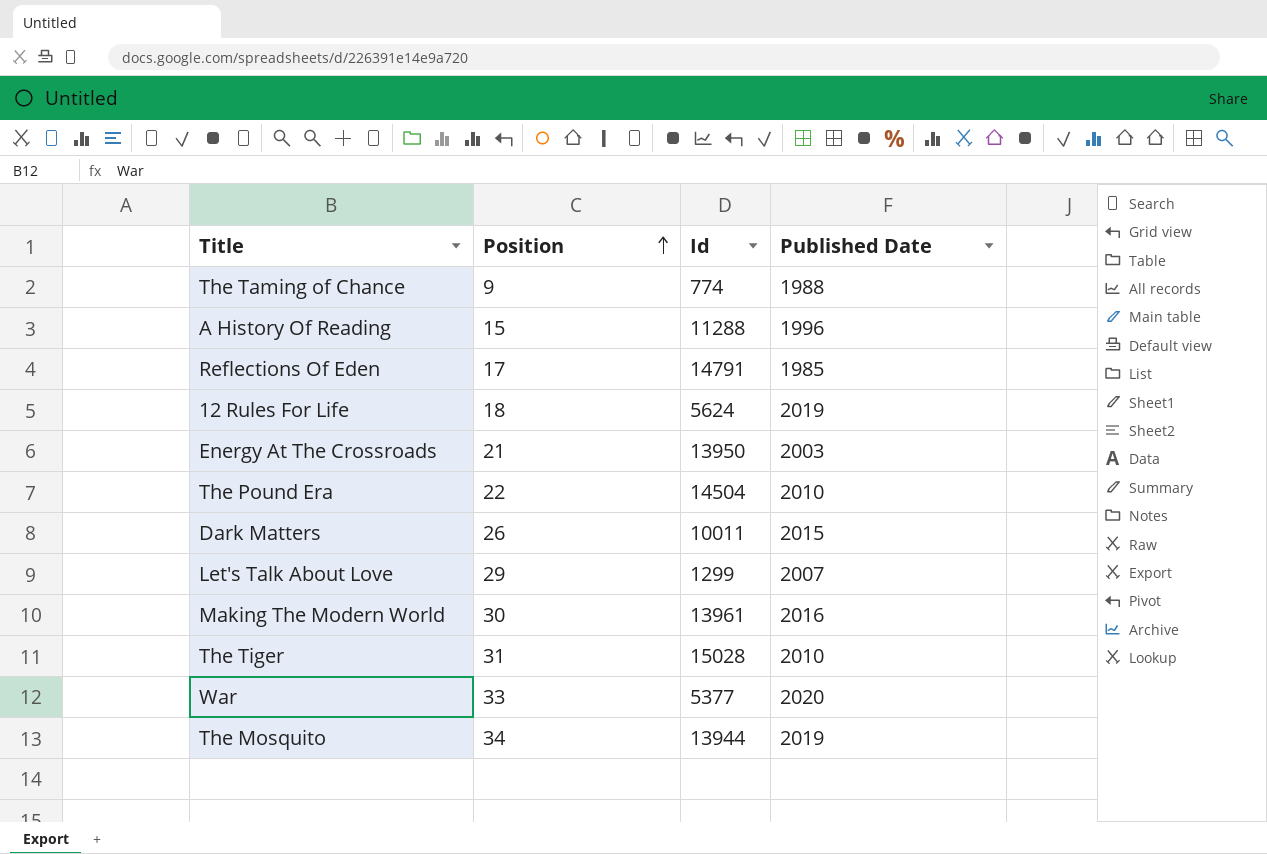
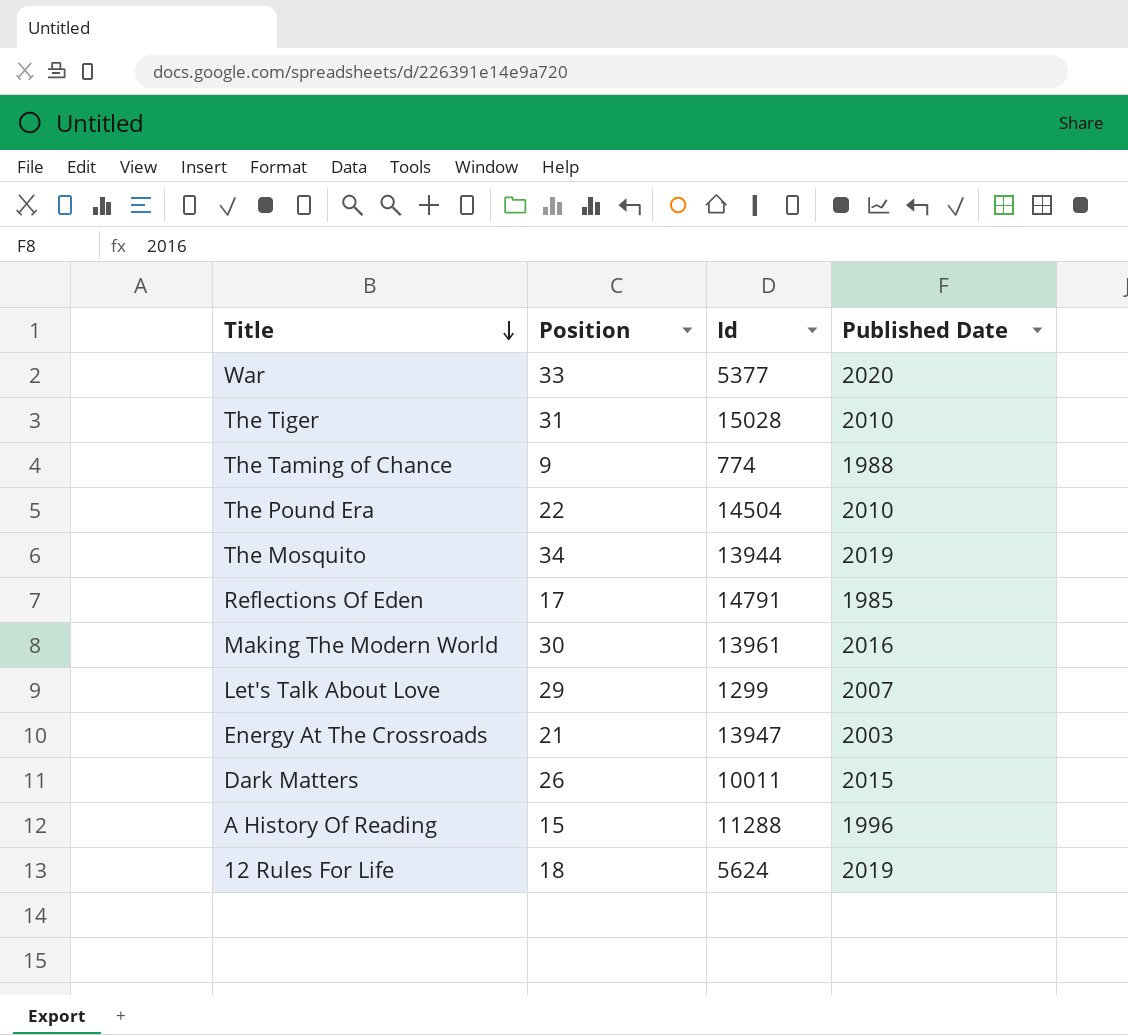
row order: Position ascending -> Title descending
Energy At The Crossroads | Id: 13950 -> 13947

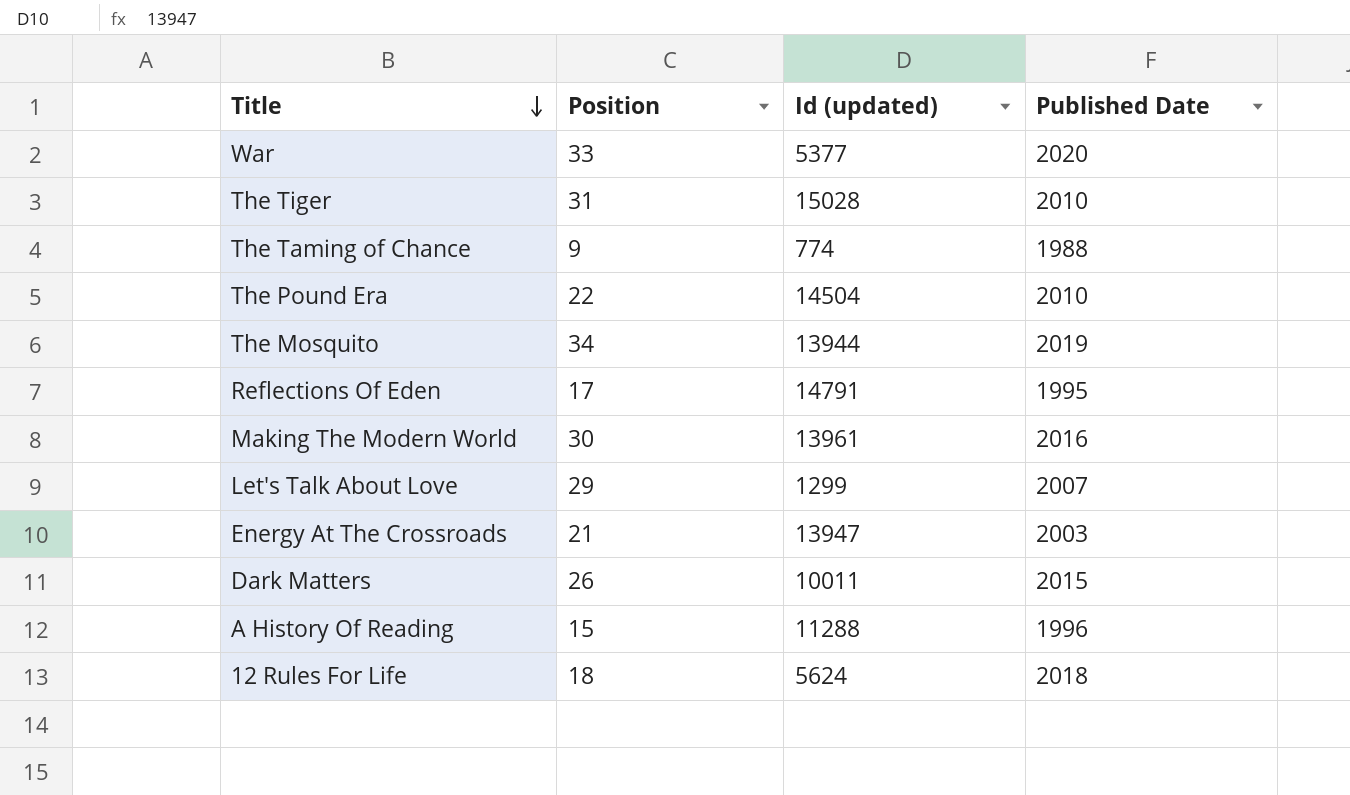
column name: Id -> Id (updated)
Reflections Of Eden | Published Date: 1985 -> 1995
12 Rules For Life | Published Date: 2019 -> 2018

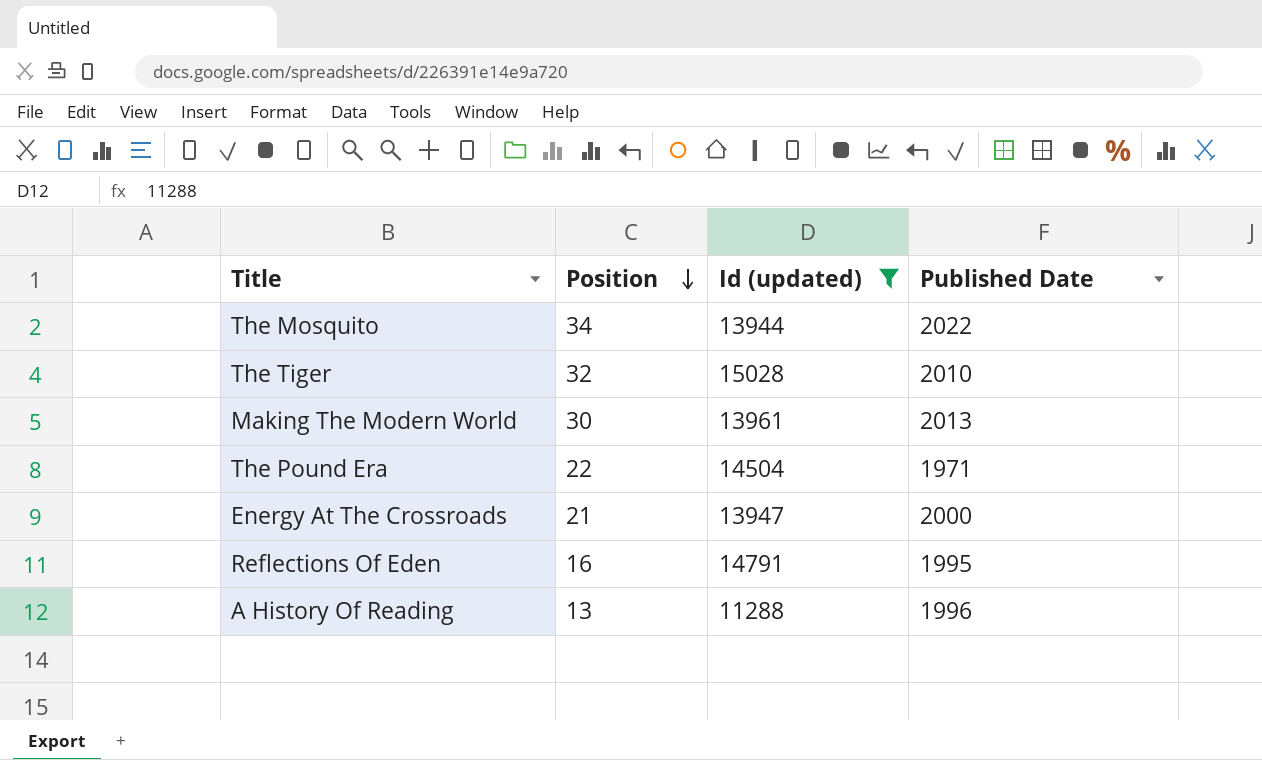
filter: none -> Id (updated) >= 11288
row order: Title descending -> Position descending
The Mosquito | Published Date: 2019 -> 2022
The Tiger | Position: 31 -> 32
Making The Modern World | Published Date: 2016 -> 2013
The Pound Era | Published Date: 2010 -> 1971
Energy At The Crossroads | Published Date: 2003 -> 2000
Reflections Of Eden | Position: 17 -> 16
A History Of Reading | Position: 15 -> 13

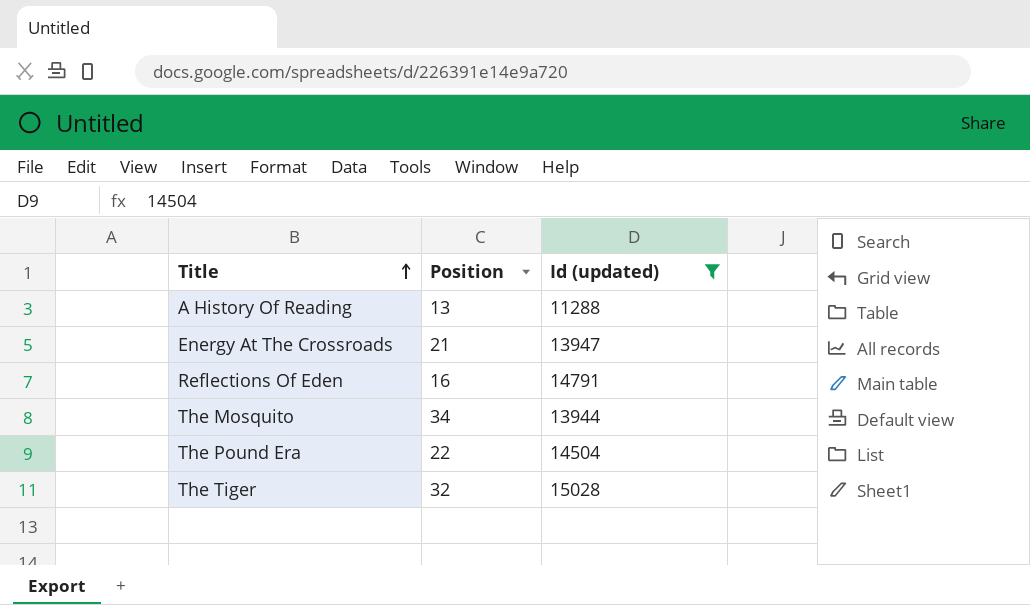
row order: Position descending -> Title ascending
column Published Date | position: 4 -> none
row Making The Modern World: 30 | 13961 | 2013 -> none

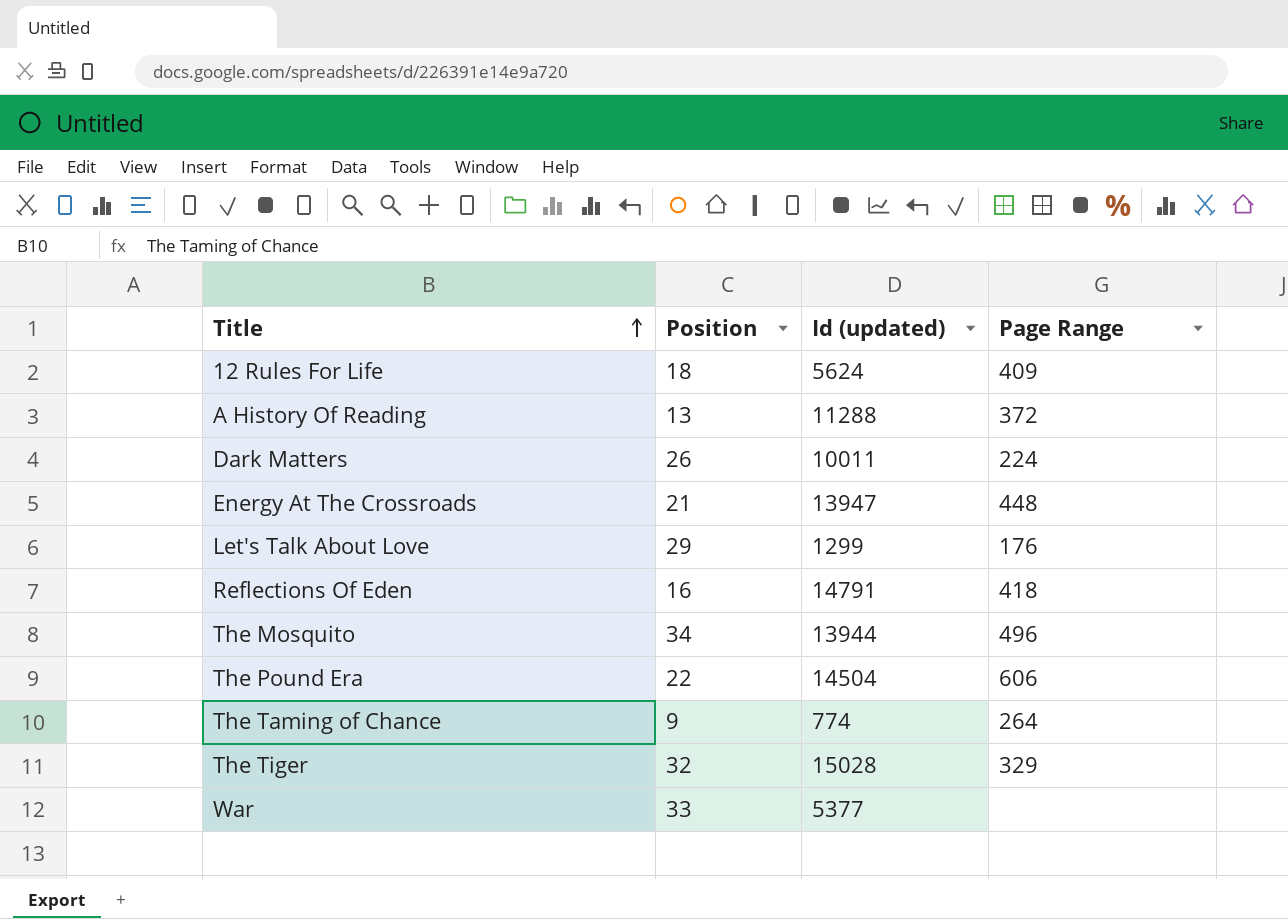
filter: Id (updated) >= 11288 -> none
column Page Range | position: none -> 4

